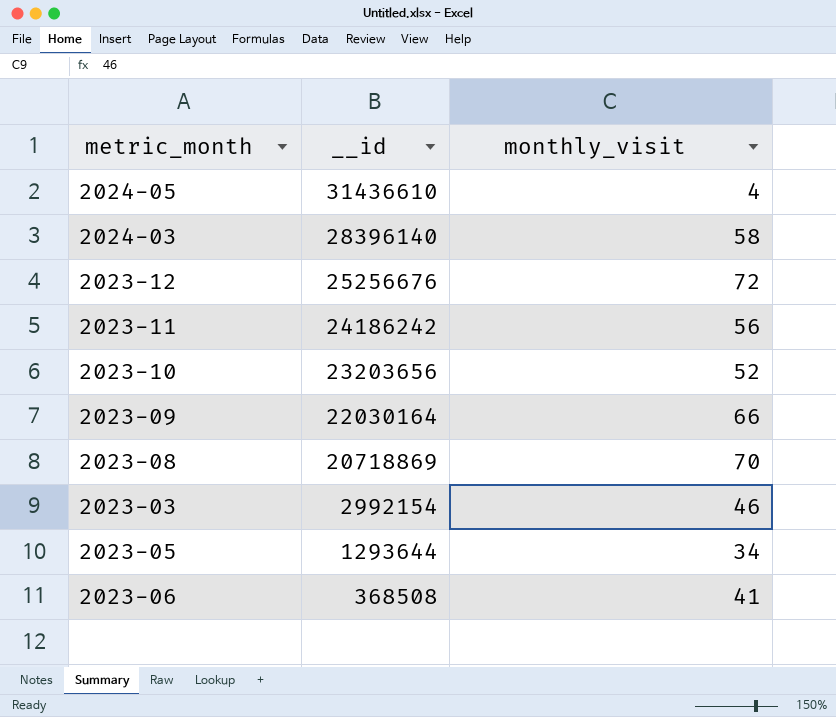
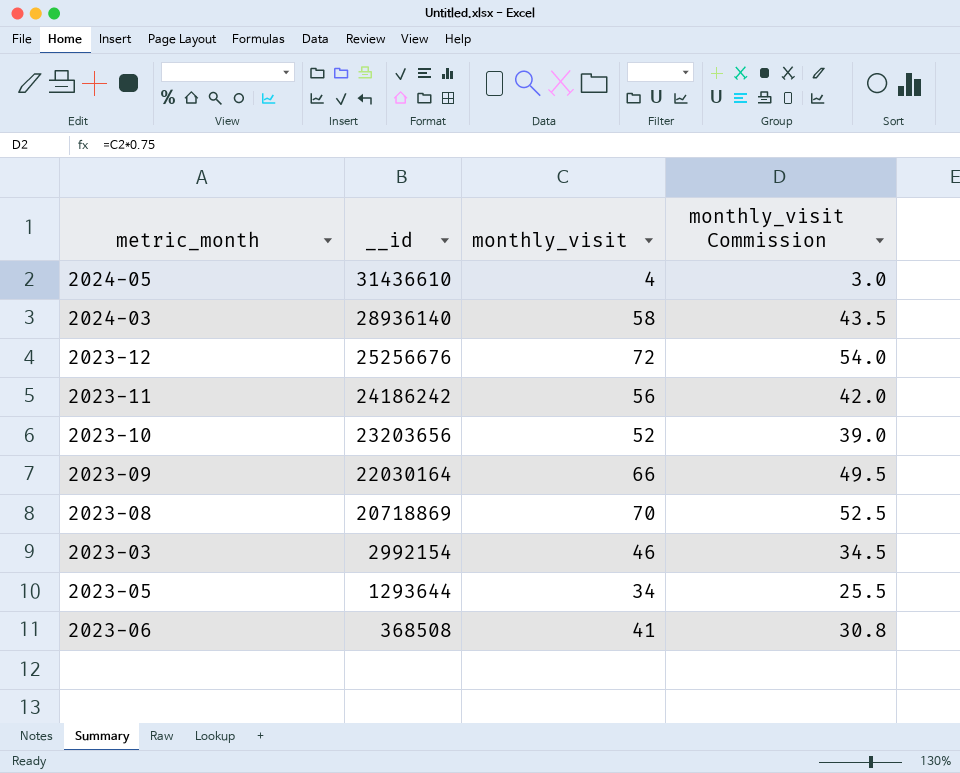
column monthly_visit Commission | formula: none -> [monthly_visit] * 0.75
2024-03 | __id: 28396140 -> 28936140

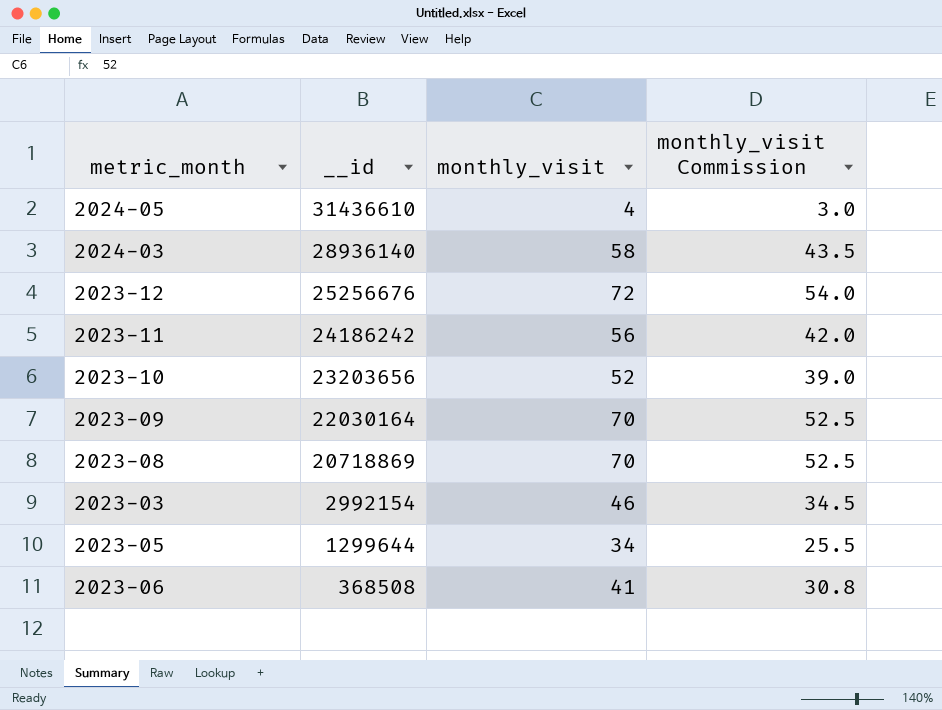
2023-09 | monthly_visit: 66 -> 70
2023-09 | monthly_visit Commission: 49.5 -> 52.5
2023-05 | __id: 1293644 -> 1299644

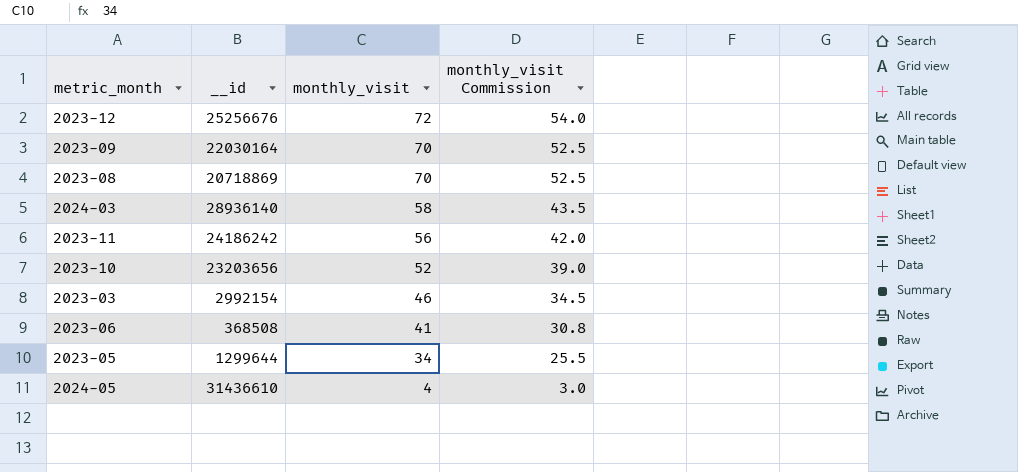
row order: __id descending -> monthly_visit descending

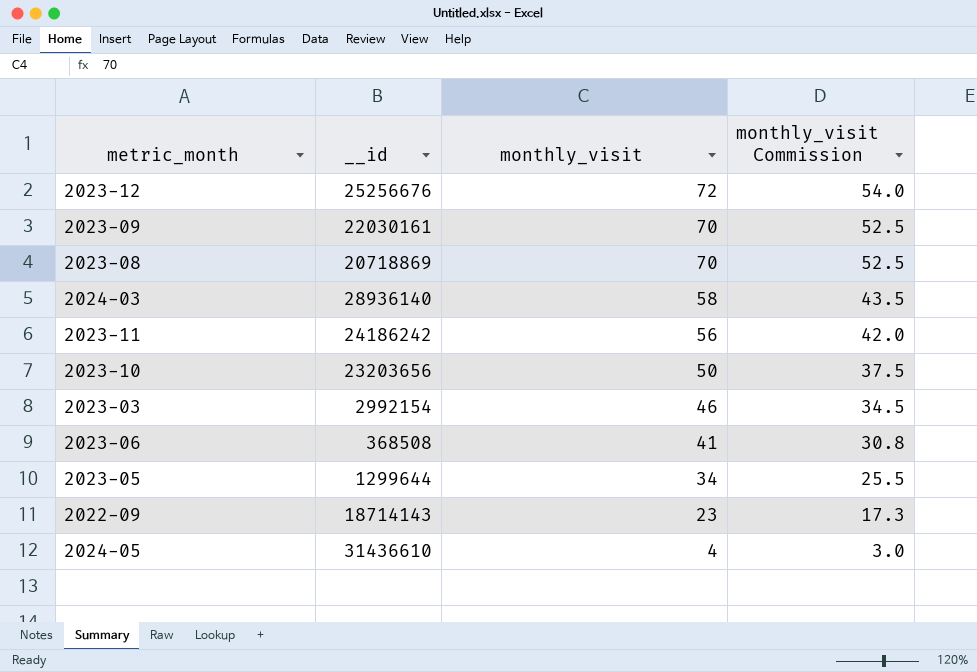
2023-09 | __id: 22030164 -> 22030161
2023-10 | monthly_visit: 52 -> 50
2023-10 | monthly_visit Commission: 39.0 -> 37.5
row 2022-09: none -> 18714143 | 23 | 17.3

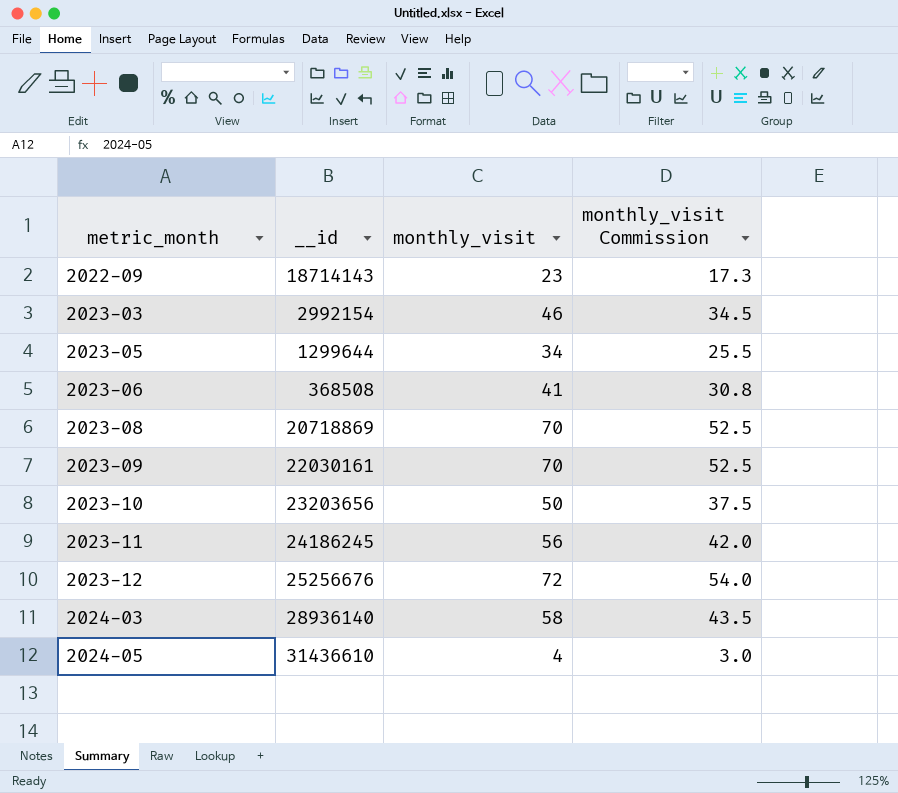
row order: monthly_visit descending -> metric_month ascending
2023-11 | __id: 24186242 -> 24186245

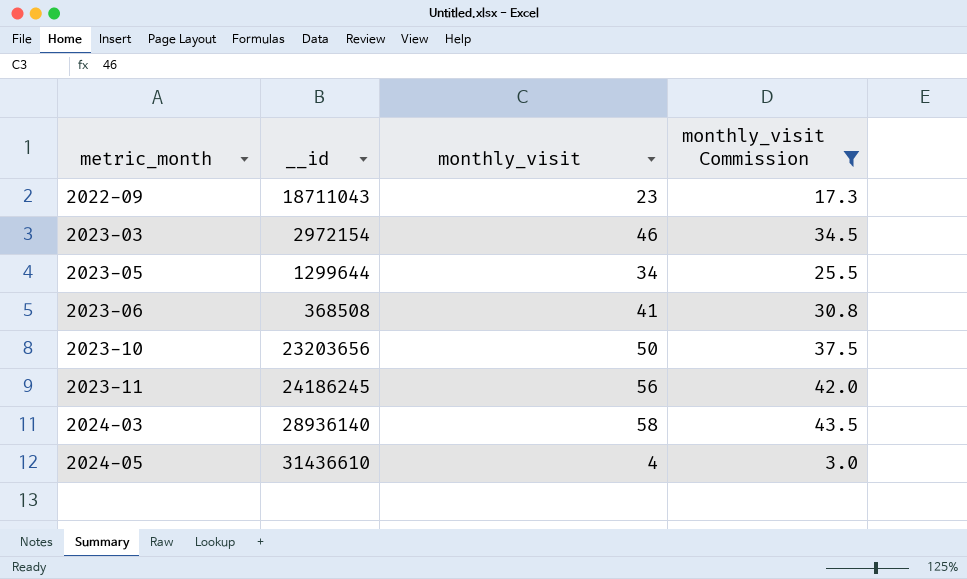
filter: none -> monthly_visit Commission <= 43.5
2022-09 | __id: 18714143 -> 18711043
2023-03 | __id: 2992154 -> 2972154

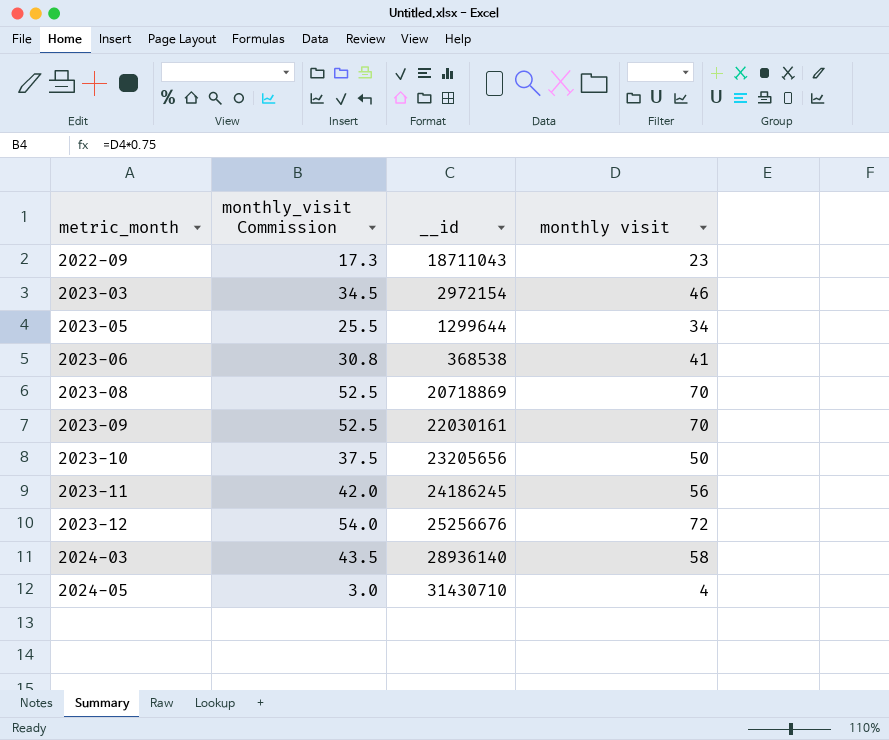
filter: monthly_visit Commission <= 43.5 -> none
column monthly_visit Commission | position: 4 -> 2
column name: monthly_visit -> monthly visit
2023-06 | __id: 368508 -> 368538
2023-10 | __id: 23203656 -> 23205656
2024-05 | __id: 31436610 -> 31430710

